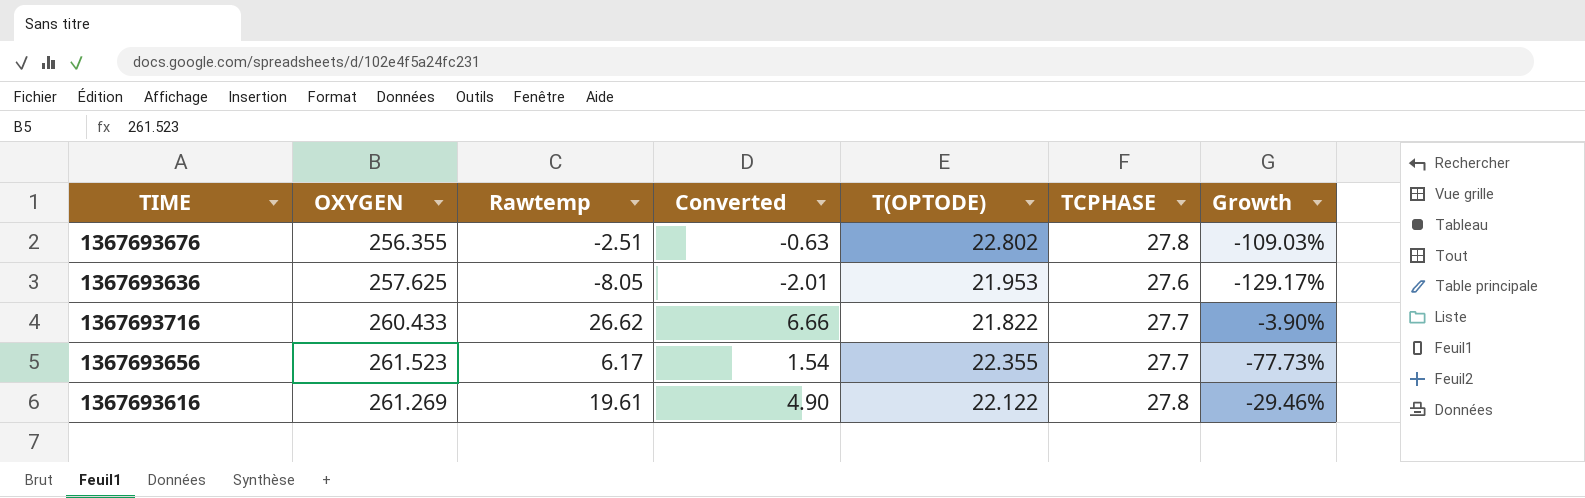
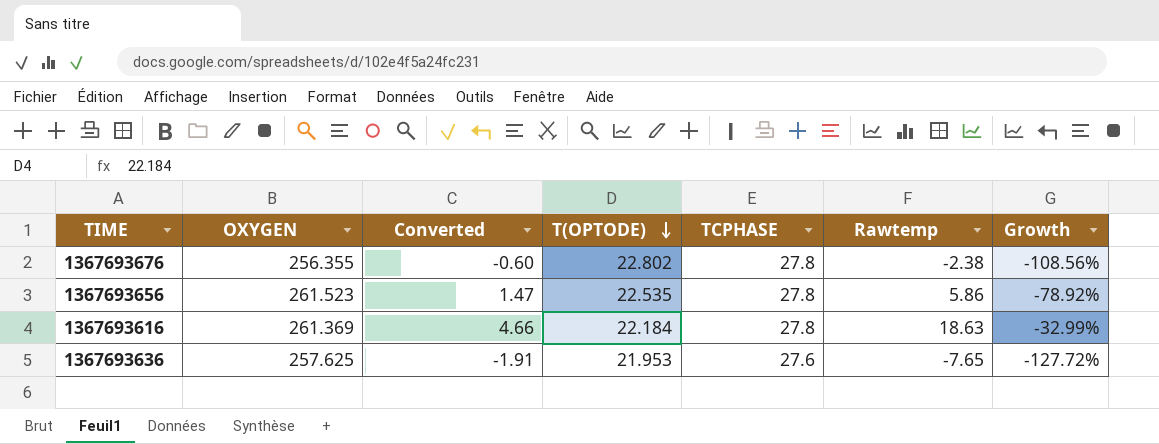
row order: none -> T(OPTODE) descending
column Rawtemp | position: 3 -> 6
row 1367693716: 260.433 | 26.62 | 6.66 | 21.822 | 27.7 | -3.90% -> none
1367693676 | Converted: -0.63 -> -0.60
1367693676 | Rawtemp: -2.51 -> -2.38
1367693676 | Growth: -109.03% -> -108.56%
1367693656 | Converted: 1.54 -> 1.47
1367693656 | T(OPTODE): 22.355 -> 22.535
1367693656 | TCPHASE: 27.7 -> 27.8
1367693656 | Rawtemp: 6.17 -> 5.86
1367693656 | Growth: -77.73% -> -78.92%
1367693616 | OXYGEN: 261.269 -> 261.369
1367693616 | Converted: 4.90 -> 4.66
1367693616 | T(OPTODE): 22.122 -> 22.184
1367693616 | Rawtemp: 19.61 -> 18.63
1367693616 | Growth: -29.46% -> -32.99%
1367693636 | Converted: -2.01 -> -1.91
1367693636 | Rawtemp: -8.05 -> -7.65
1367693636 | Growth: -129.17% -> -127.72%

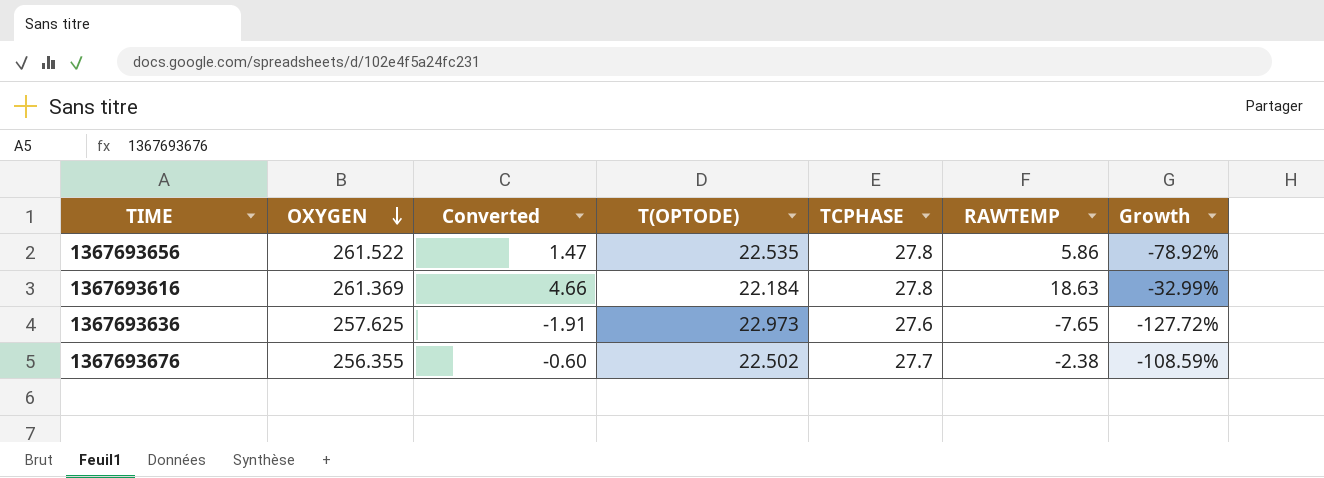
row order: T(OPTODE) descending -> OXYGEN descending
column name: Rawtemp -> RAWTEMP
1367693656 | OXYGEN: 261.523 -> 261.522
1367693636 | T(OPTODE): 21.953 -> 22.973
1367693676 | T(OPTODE): 22.802 -> 22.502
1367693676 | TCPHASE: 27.8 -> 27.7
1367693676 | Growth: -108.56% -> -108.59%

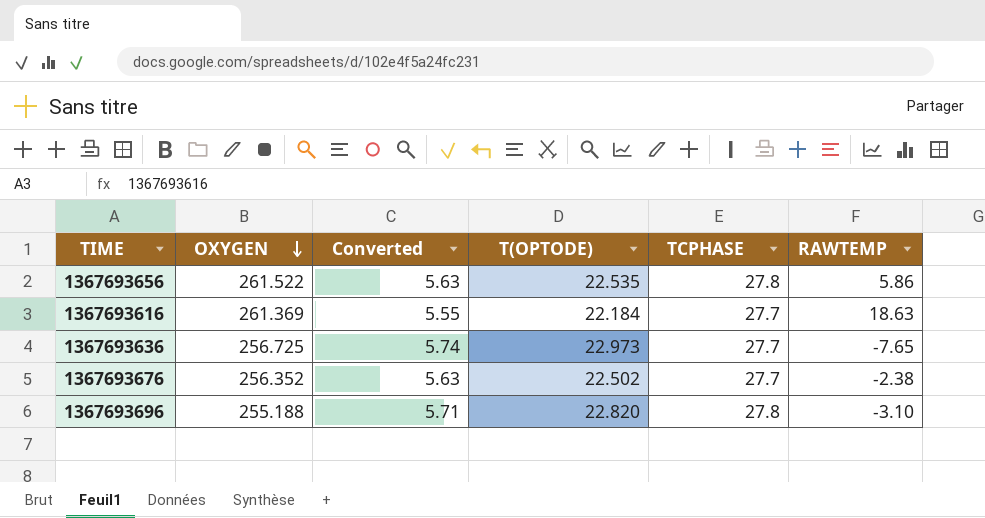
column Growth | formula: ([RAWTEMP] - [TCPHASE]) / [TCPHASE] -> none
column Converted | formula: [RAWTEMP] * 0.25 -> [T(OPTODE)] * 0.25
1367693616 | TCPHASE: 27.8 -> 27.7
1367693636 | OXYGEN: 257.625 -> 256.725
1367693636 | TCPHASE: 27.6 -> 27.7
1367693676 | OXYGEN: 256.355 -> 256.352
row 1367693696: none -> 255.188 | 5.71 | 22.820 | 27.8 | -3.10

